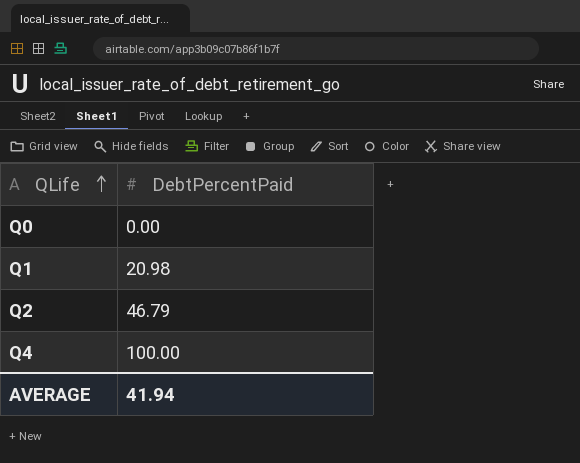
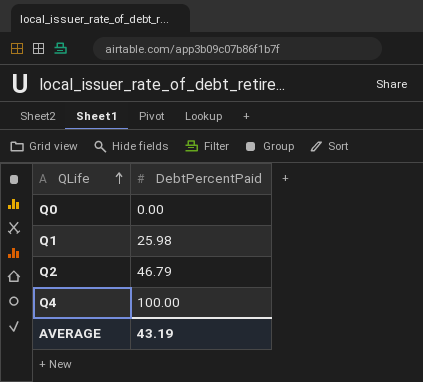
Q1 | DebtPercentPaid: 20.98 -> 25.98
AVERAGE | DebtPercentPaid: 41.94 -> 43.19

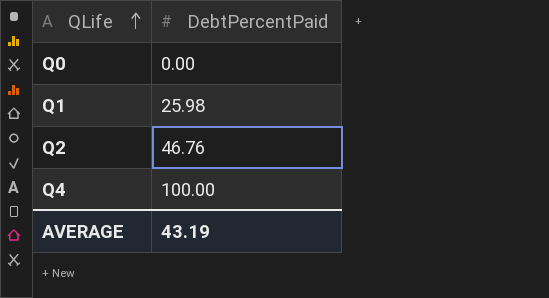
Q2 | DebtPercentPaid: 46.79 -> 46.76

